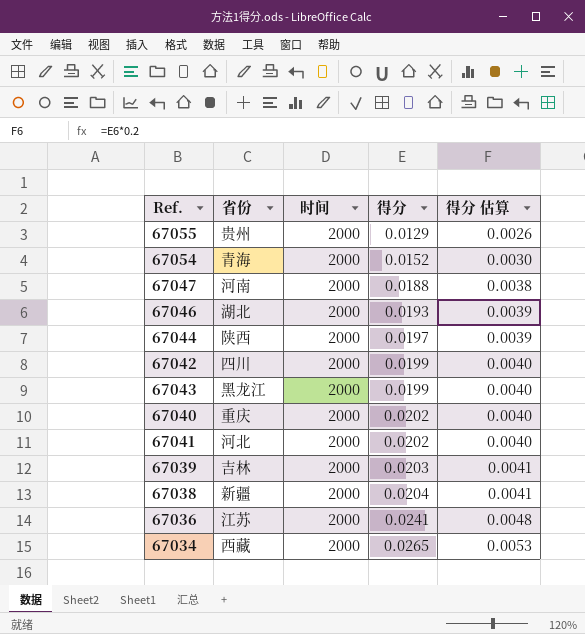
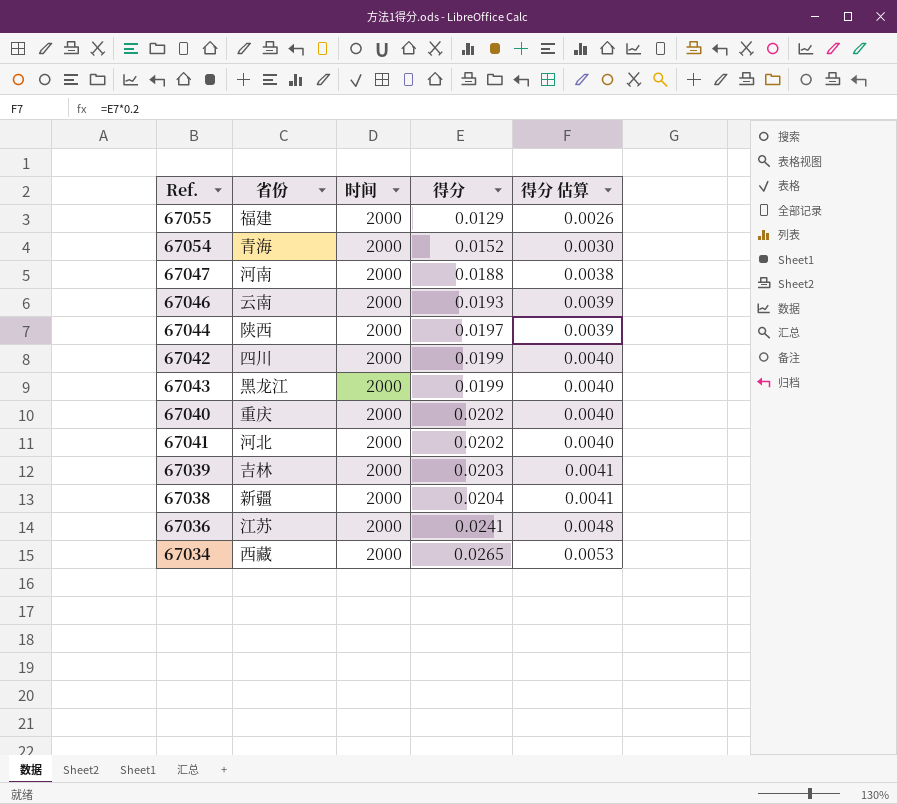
67055 | 省份: 贵州 -> 福建
67046 | 省份: 湖北 -> 云南

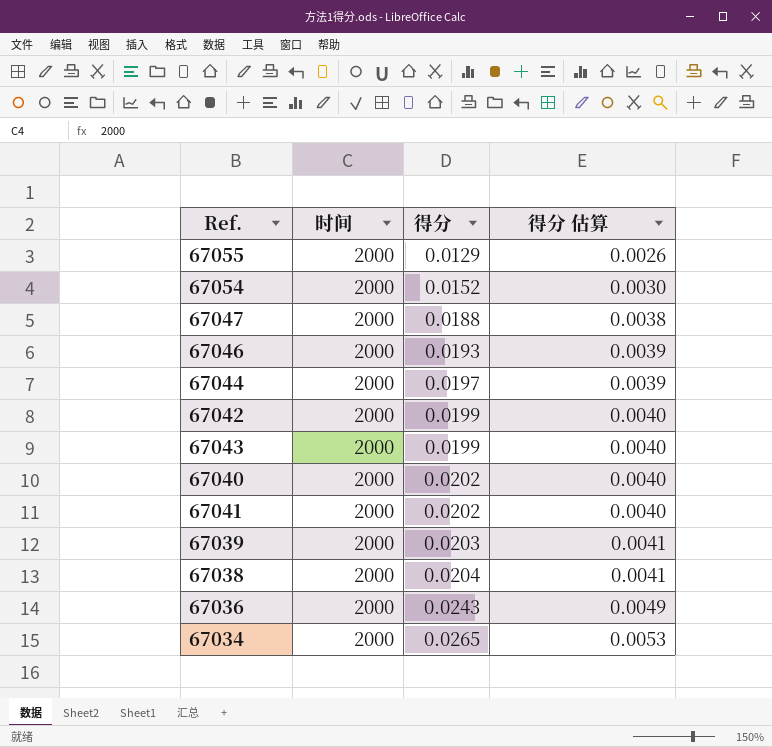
column 省份 | position: 2 -> none
67036 | 得分: 0.0241 -> 0.0243
67036 | 得分 估算: 0.0048 -> 0.0049

